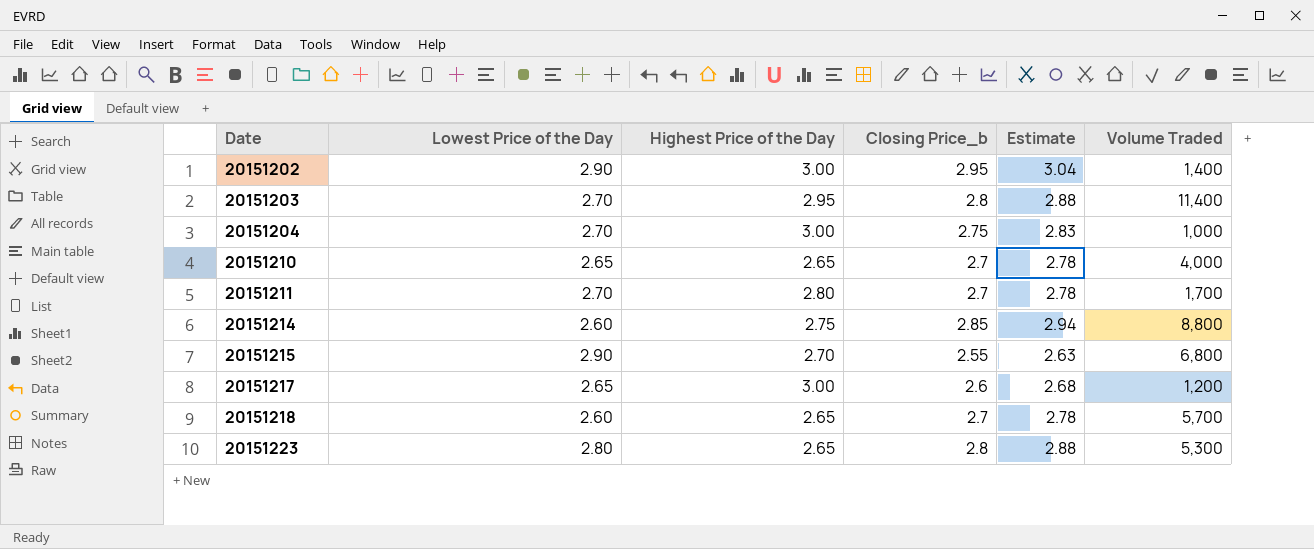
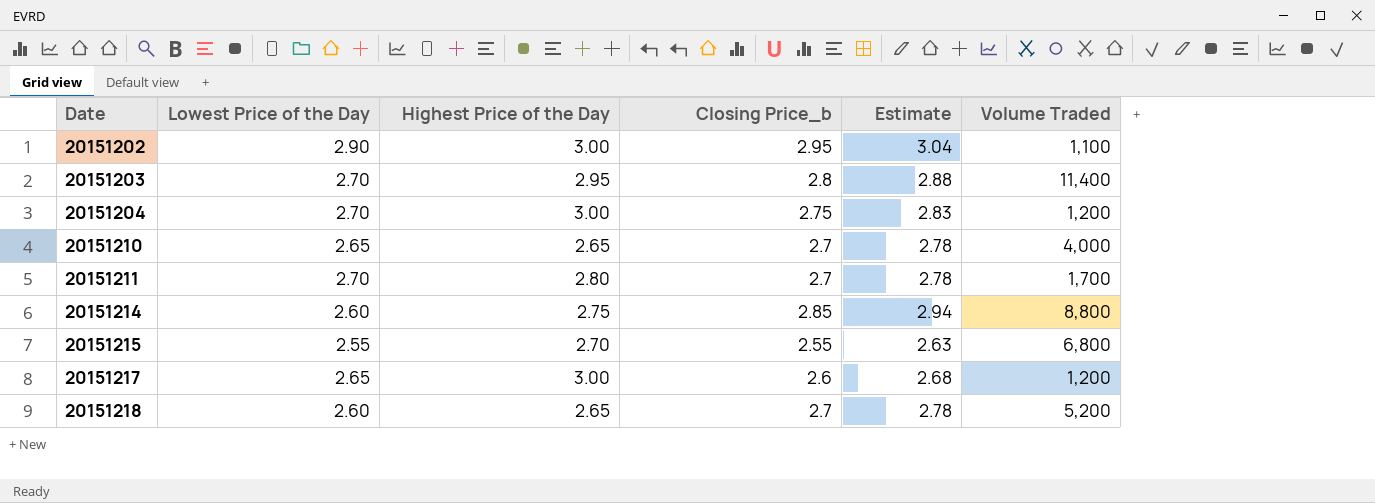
row 20151223: 2.80 | 2.65 | 2.8 | 2.88 | 5,300 -> none
20151202 | Volume Traded: 1,400 -> 1,100
20151204 | Volume Traded: 1,000 -> 1,200
20151215 | Lowest Price of the Day: 2.90 -> 2.55
20151218 | Volume Traded: 5,700 -> 5,200

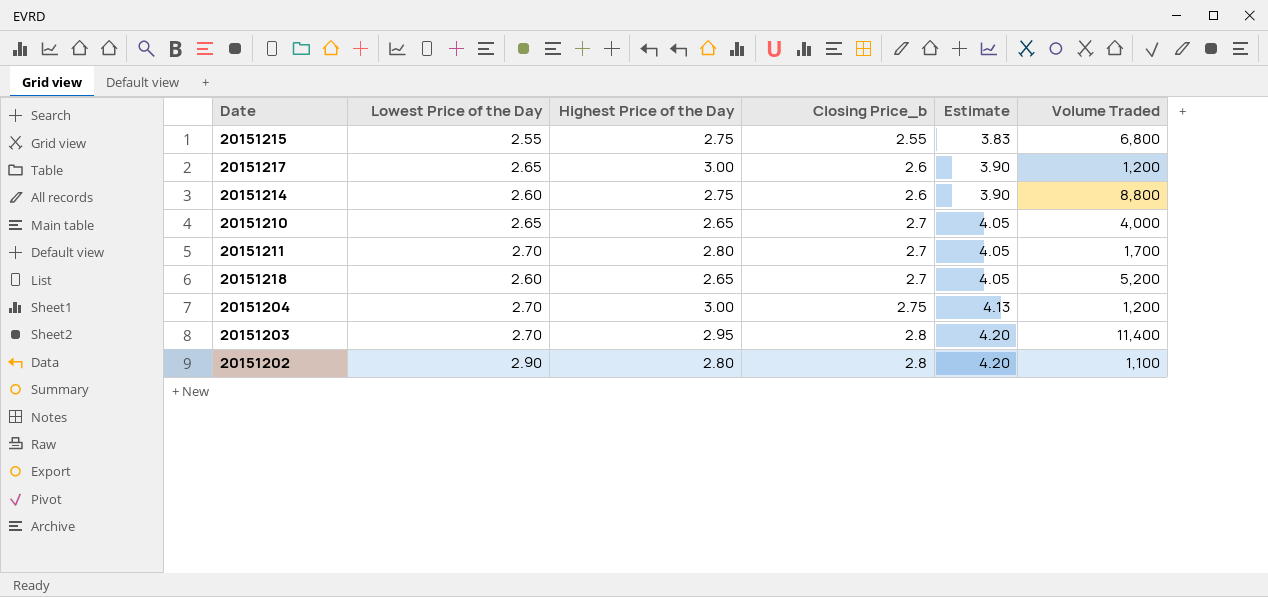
row order: Date ascending -> Closing Price_b ascending
column Estimate | formula: [Closing Price_b] * 1.03 -> [Closing Price_b] * 1.5
20151215 | Highest Price of the Day: 2.70 -> 2.75
20151214 | Closing Price_b: 2.85 -> 2.6
20151202 | Highest Price of the Day: 3.00 -> 2.80
20151202 | Closing Price_b: 2.95 -> 2.8

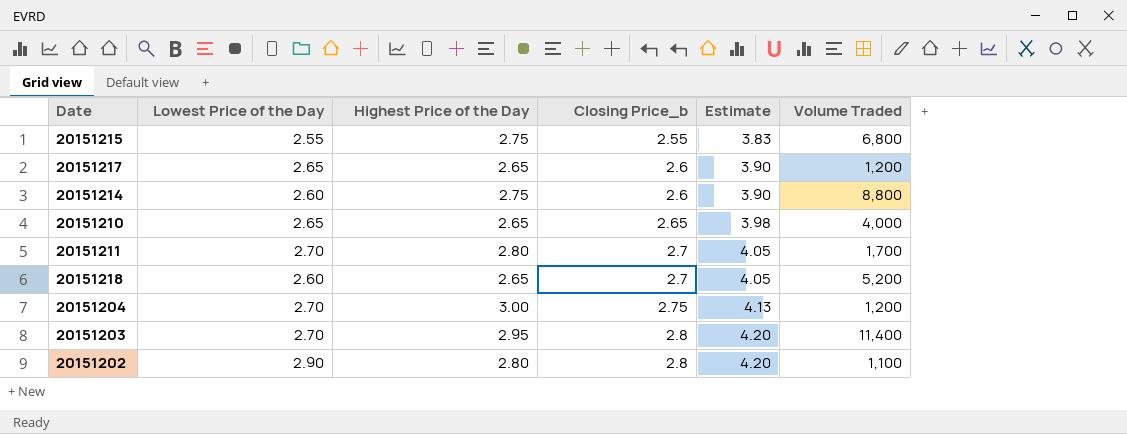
20151217 | Highest Price of the Day: 3.00 -> 2.65
20151210 | Closing Price_b: 2.7 -> 2.65
20151210 | Estimate: 4.05 -> 3.98

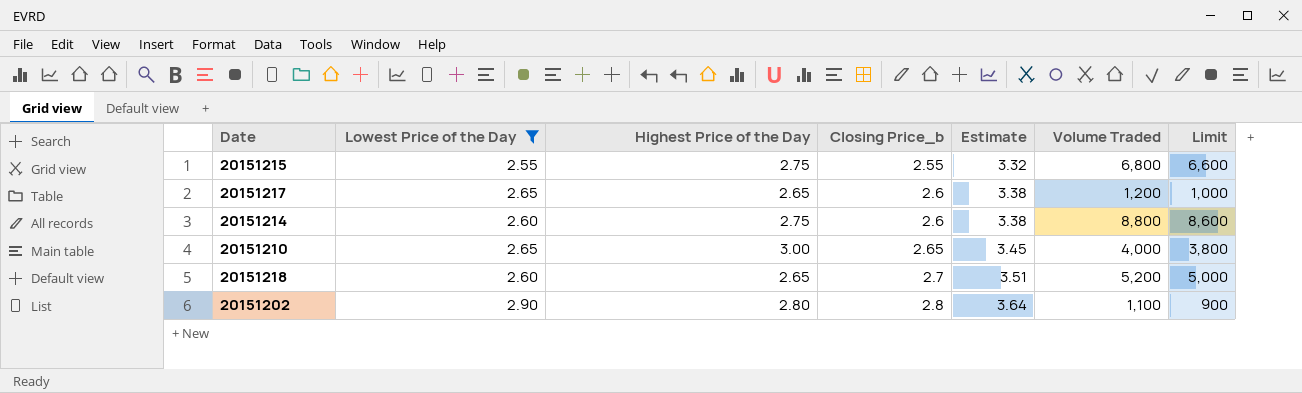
filter: none -> Lowest Price of the Day != 2.70
column Estimate | formula: [Closing Price_b] * 1.5 -> [Closing Price_b] * 1.3
column Limit | formula: none -> [Volume Traded] - 200
20151210 | Highest Price of the Day: 2.65 -> 3.00

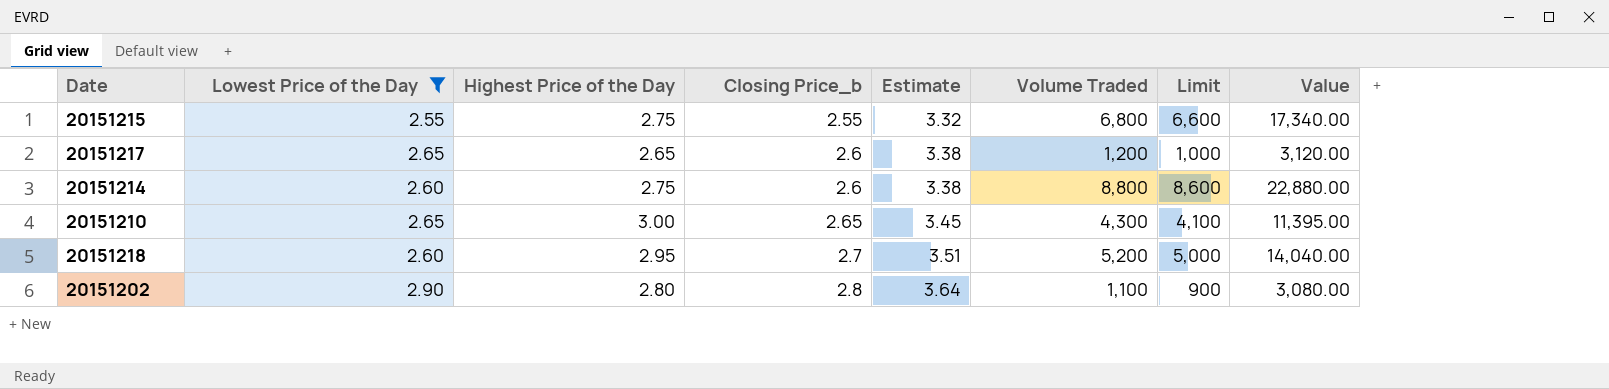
column Value | formula: none -> [Closing Price_b] * [Volume Traded]
20151210 | Volume Traded: 4,000 -> 4,300
20151210 | Limit: 3,800 -> 4,100
20151218 | Highest Price of the Day: 2.65 -> 2.95

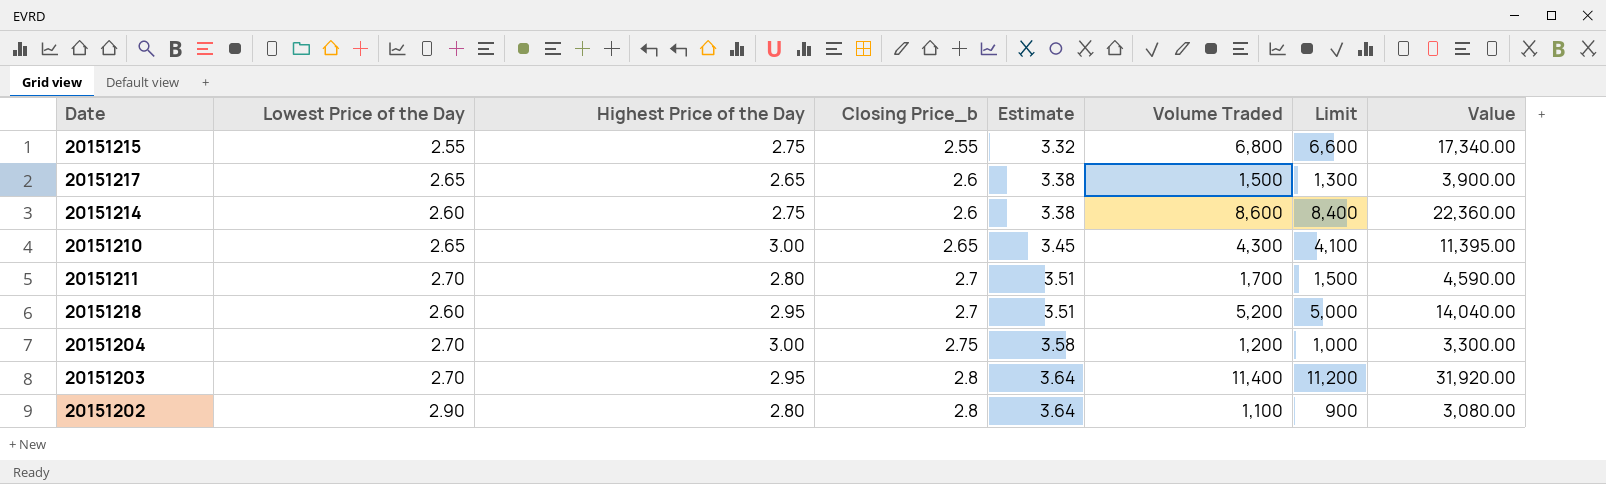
filter: Lowest Price of the Day != 2.70 -> none
20151217 | Volume Traded: 1,200 -> 1,500
20151217 | Limit: 1,000 -> 1,300
20151217 | Value: 3,120.00 -> 3,900.00
20151214 | Volume Traded: 8,800 -> 8,600
20151214 | Limit: 8,600 -> 8,400
20151214 | Value: 22,880.00 -> 22,360.00

